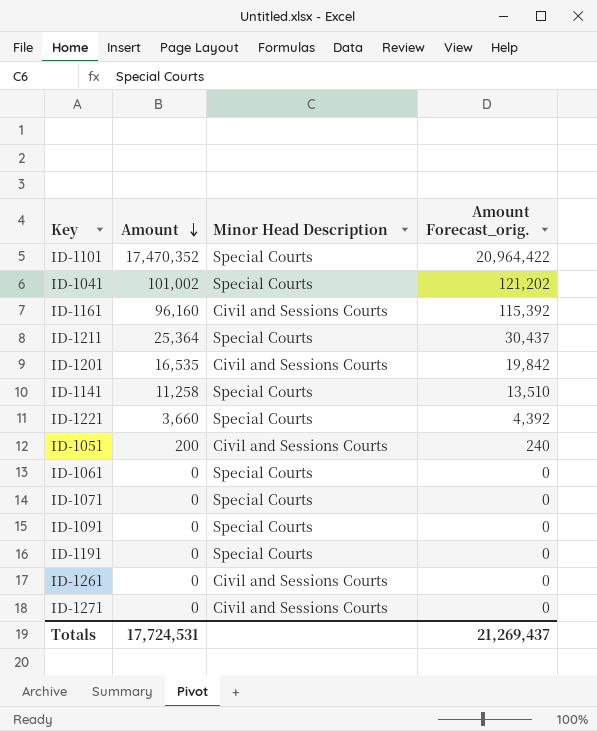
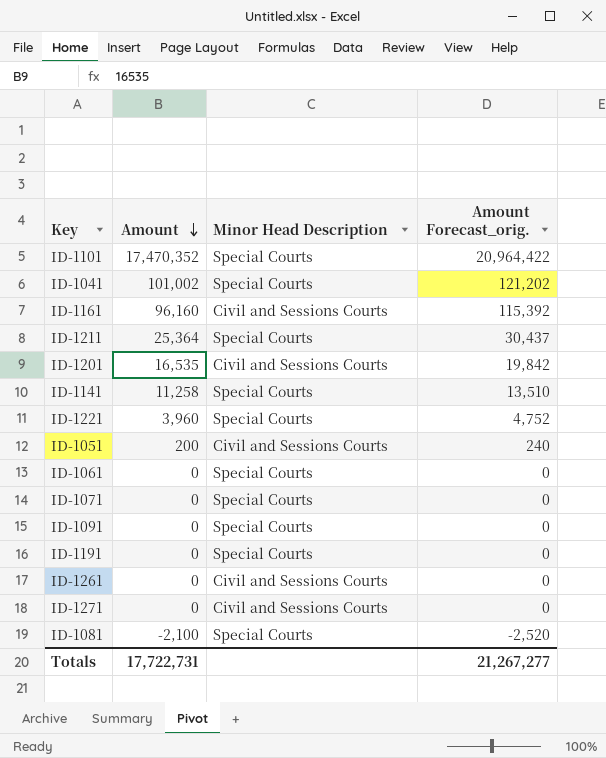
ID-1221 | Amount: 3,660 -> 3,960
ID-1221 | Amount Forecast_orig.: 4,392 -> 4,752
row ID-1081: none -> -2,100 | Special Courts | -2,520
Totals | Amount: 17,724,531 -> 17,722,731
Totals | Amount Forecast_orig.: 21,269,437 -> 21,267,277

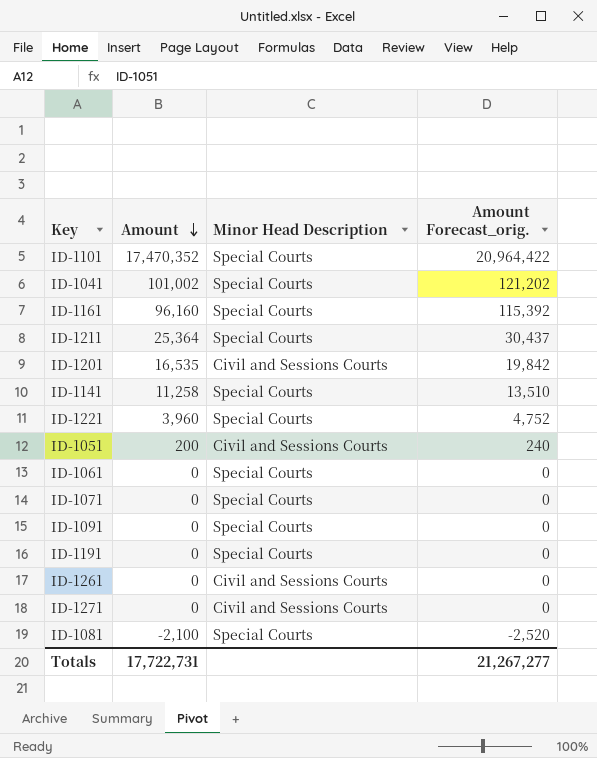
ID-1161 | Minor Head Description: Civil and Sessions Courts -> Special Courts

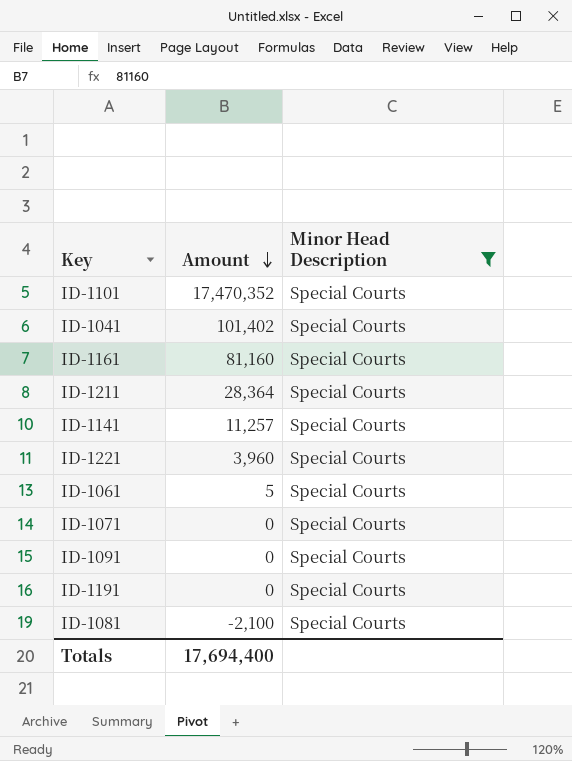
filter: none -> Minor Head Description = Special Courts
column Amount Forecast_orig. | formula: [Amount] * 1.2 -> none
ID-1041 | Amount: 101,002 -> 101,402
ID-1161 | Amount: 96,160 -> 81,160
ID-1211 | Amount: 25,364 -> 28,364
ID-1141 | Amount: 11,258 -> 11,257
ID-1061 | Amount: 0 -> 5
Totals | Amount: 17,722,731 -> 17,694,400

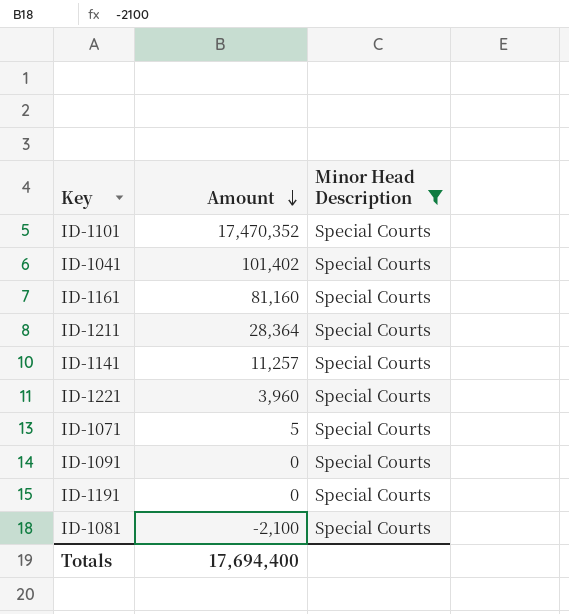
row ID-1061: 5 | Special Courts -> none
ID-1071 | Amount: 0 -> 5

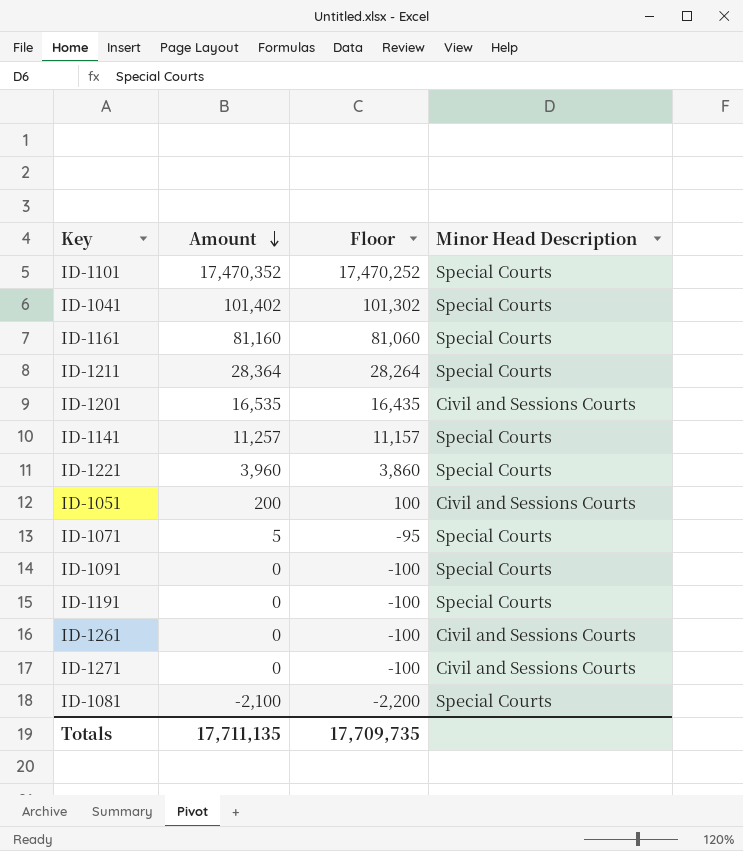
filter: Minor Head Description = Special Courts -> none
column Floor | formula: none -> [Amount] - 100
Totals | Amount: 17,694,400 -> 17,711,135

